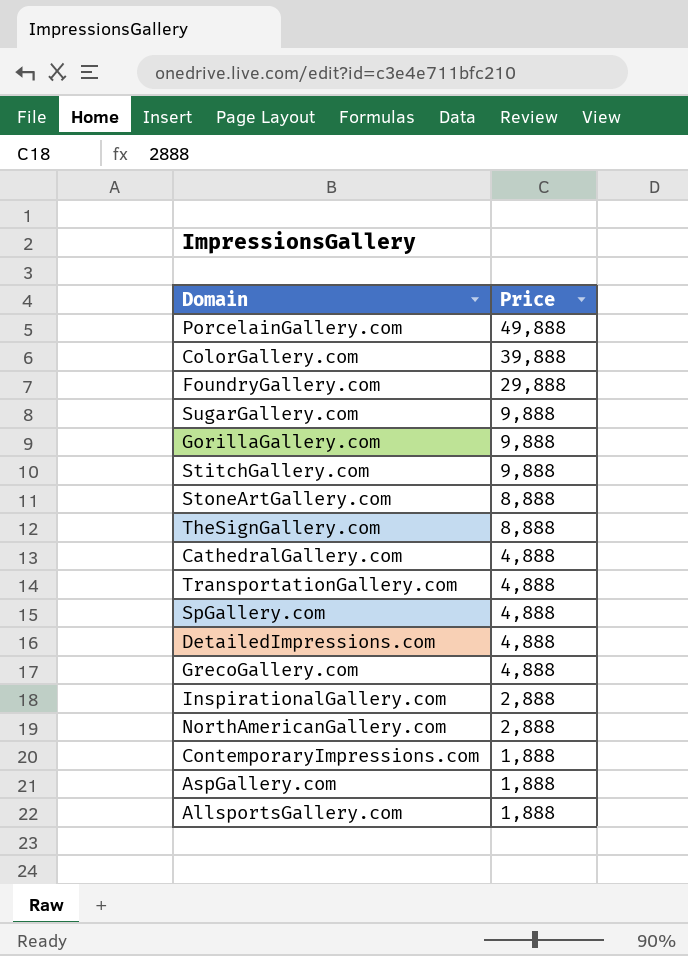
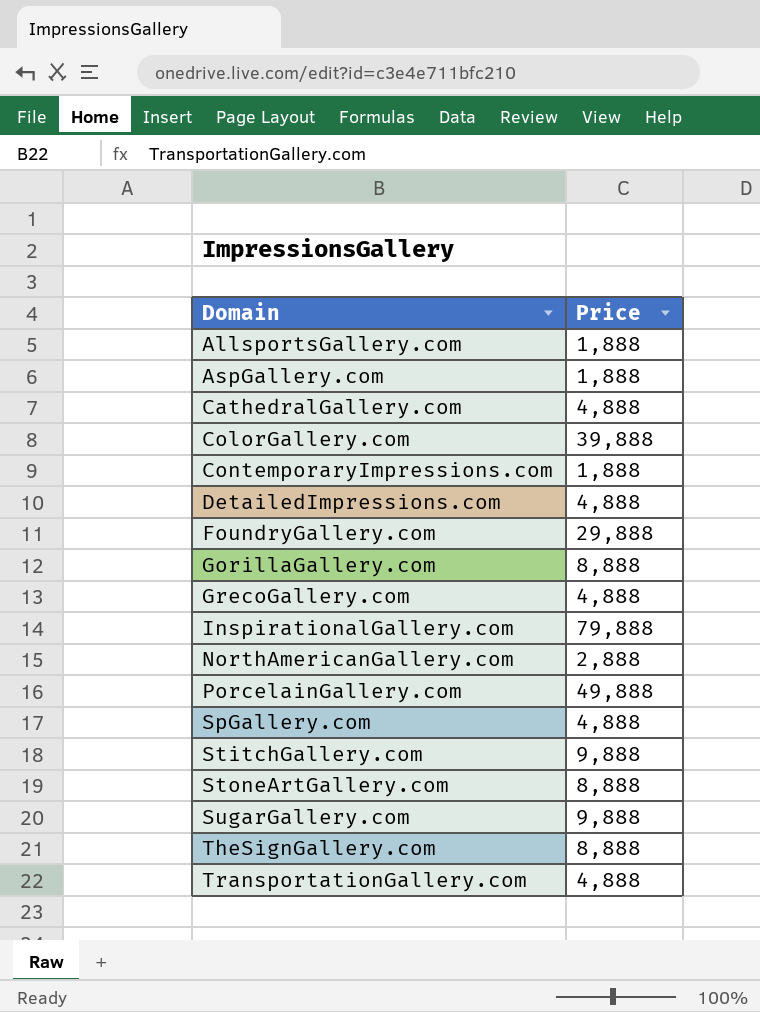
row order: Price descending -> Domain ascending
GorillaGallery.com | Price: 9,888 -> 8,888
InspirationalGallery.com | Price: 2,888 -> 79,888

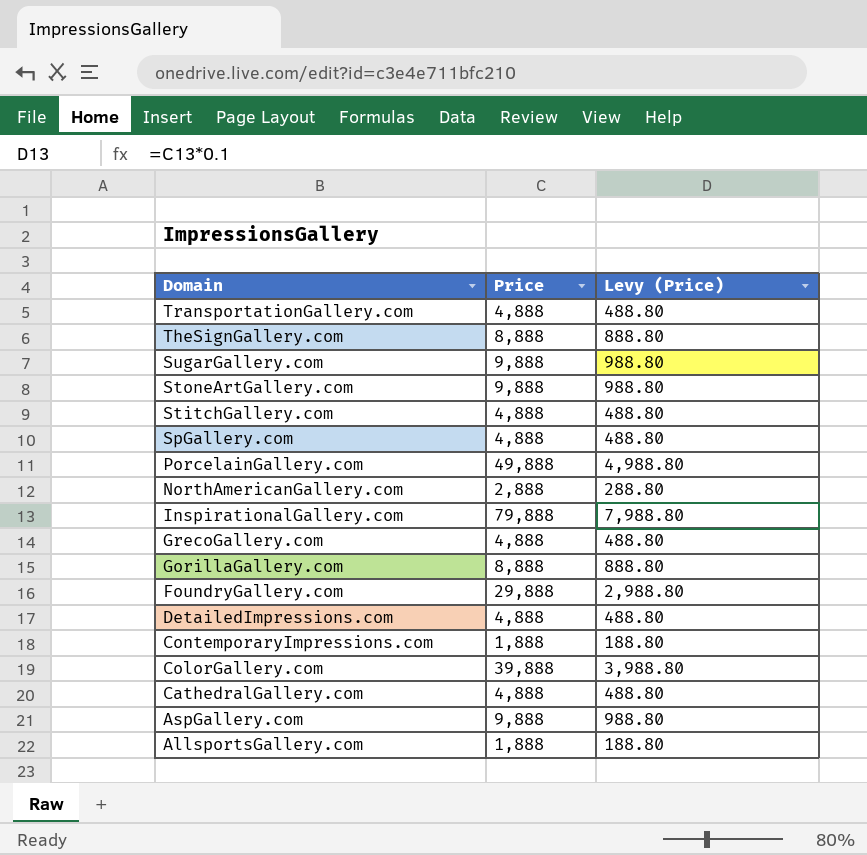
row order: Domain ascending -> Domain descending
column Levy (Price) | formula: none -> [Price] * 0.1
StoneArtGallery.com | Price: 8,888 -> 9,888
StitchGallery.com | Price: 9,888 -> 4,888
AspGallery.com | Price: 1,888 -> 9,888

